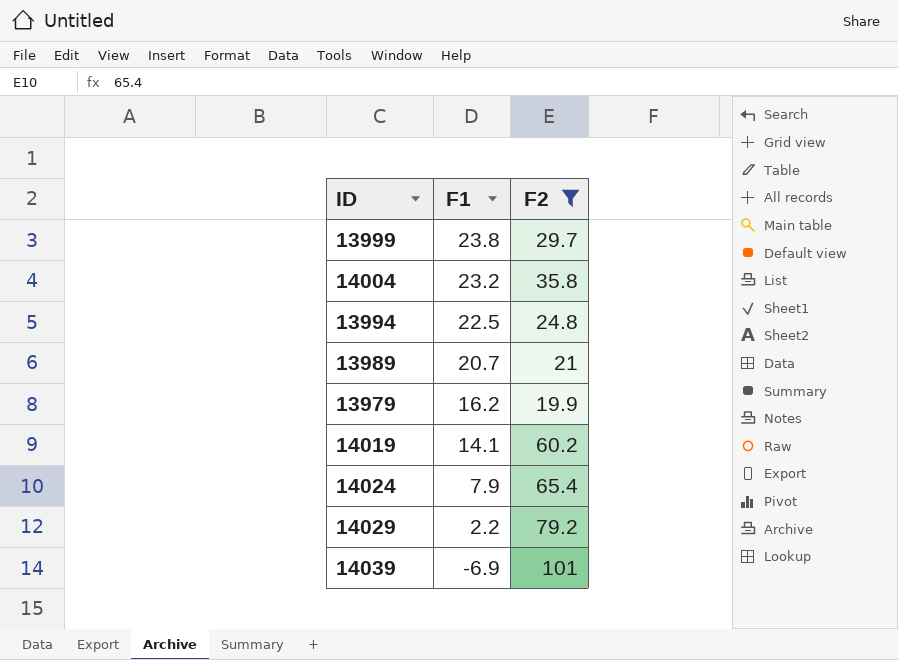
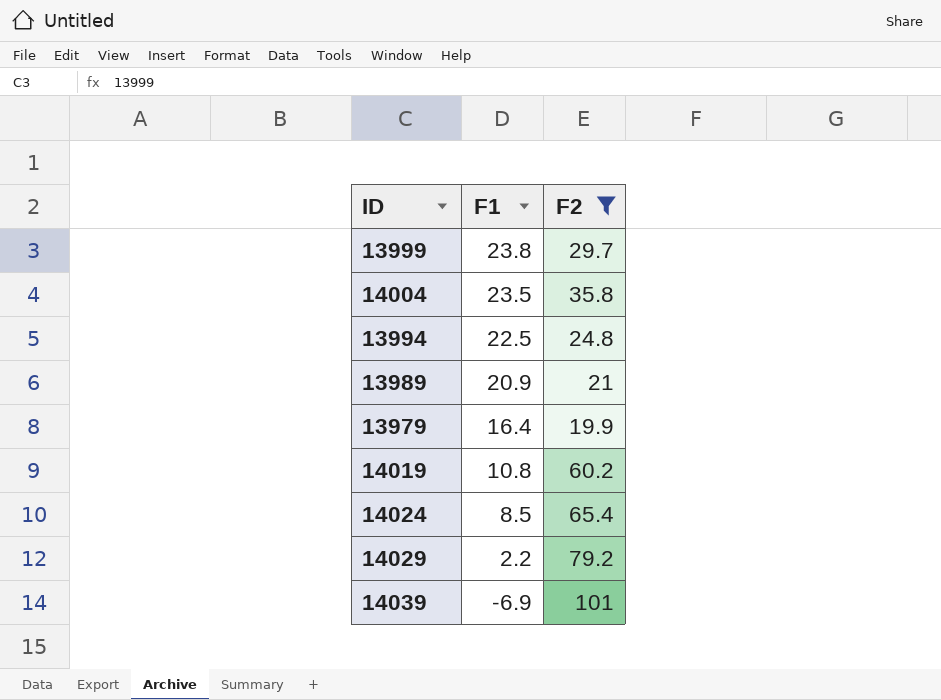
14004 | F1: 23.2 -> 23.5
13989 | F1: 20.7 -> 20.9
13979 | F1: 16.2 -> 16.4
14019 | F1: 14.1 -> 10.8
14024 | F1: 7.9 -> 8.5

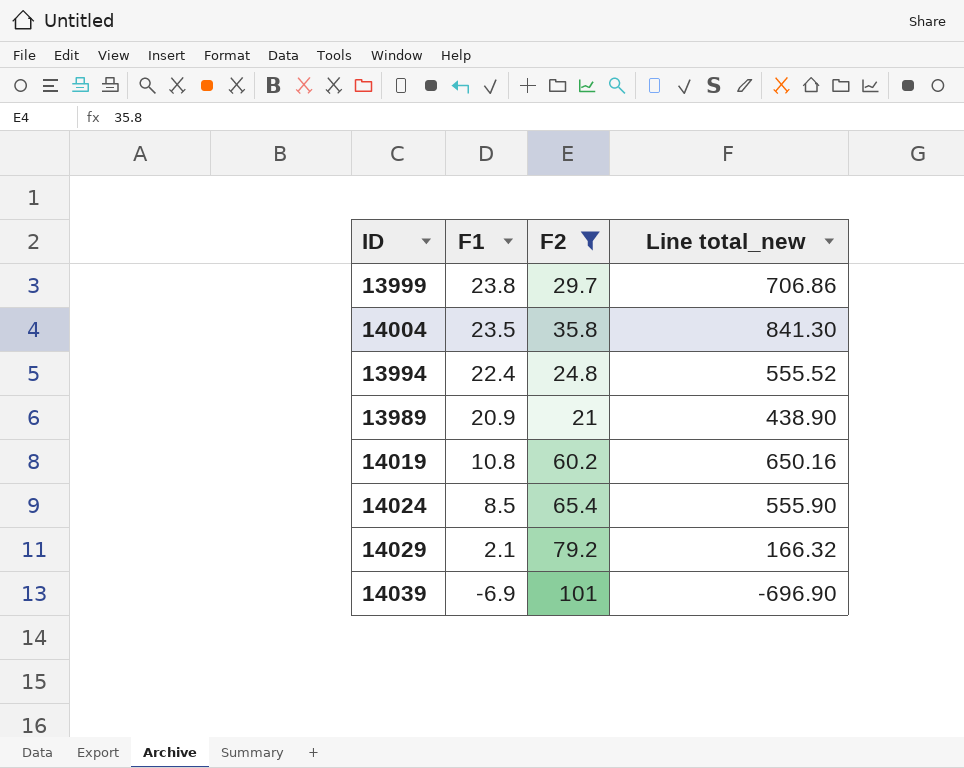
column Line total_new | formula: none -> [F1] * [F2]
row 13979: 16.4 | 19.9 -> none
13994 | F1: 22.5 -> 22.4
14029 | F1: 2.2 -> 2.1

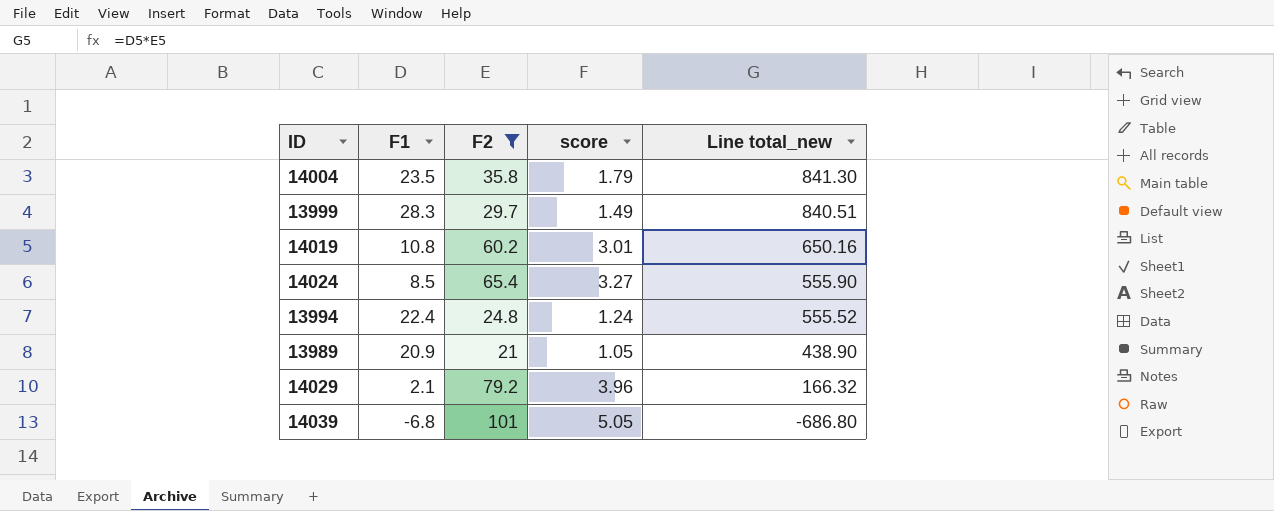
row order: F1 descending -> Line total_new descending
column score | formula: none -> [F2] * 0.05
13999 | F1: 23.8 -> 28.3
13999 | Line total_new: 706.86 -> 840.51
14039 | F1: -6.9 -> -6.8
14039 | Line total_new: -696.90 -> -686.80

